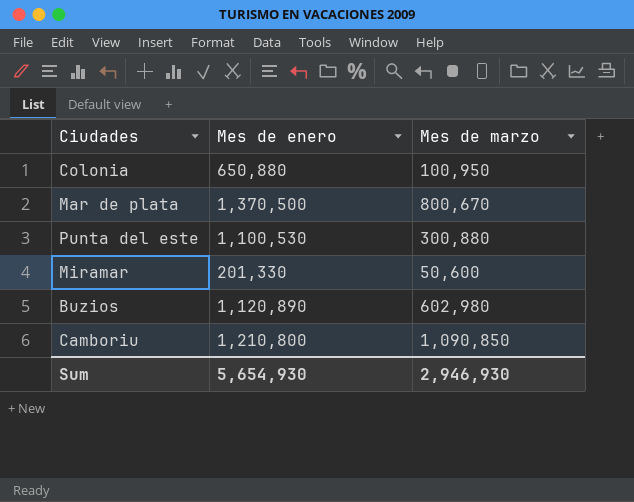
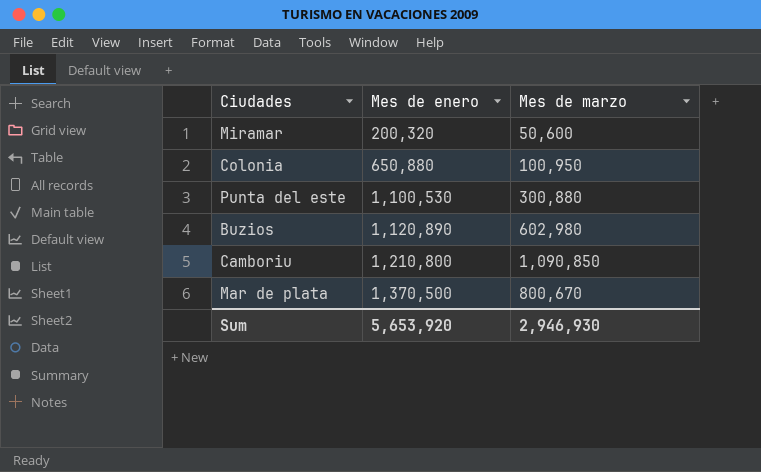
row order: none -> Mes de enero ascending
Miramar | Mes de enero: 201,330 -> 200,320
Sum | Mes de enero: 5,654,930 -> 5,653,920

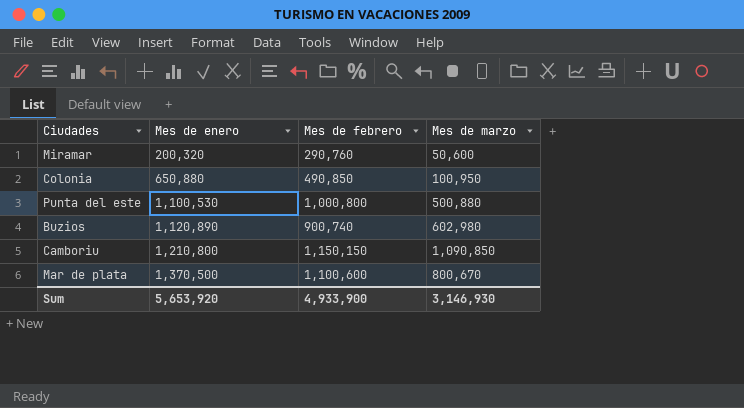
column Mes de febrero | position: none -> 3
Punta del este | Mes de marzo: 300,880 -> 500,880
Sum | Mes de marzo: 2,946,930 -> 3,146,930

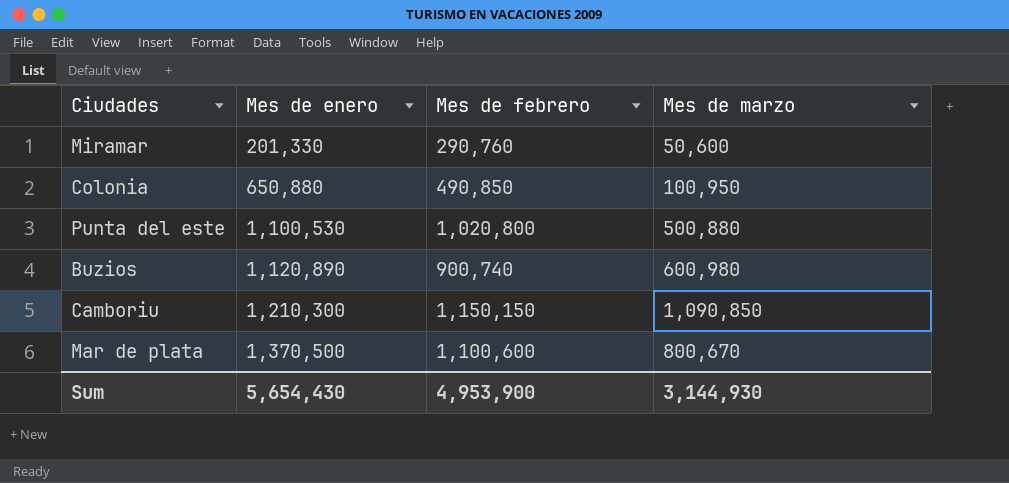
Miramar | Mes de enero: 200,320 -> 201,330
Punta del este | Mes de febrero: 1,000,800 -> 1,020,800
Buzios | Mes de marzo: 602,980 -> 600,980
Camboriu | Mes de enero: 1,210,800 -> 1,210,300
Sum | Mes de enero: 5,653,920 -> 5,654,430
Sum | Mes de febrero: 4,933,900 -> 4,953,900
Sum | Mes de marzo: 3,146,930 -> 3,144,930

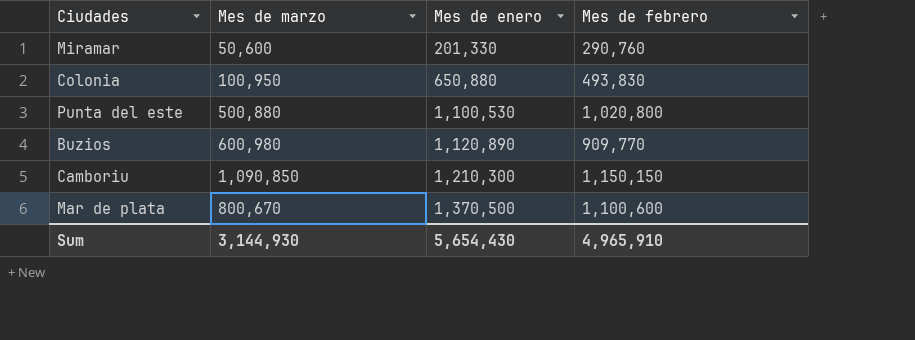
column Mes de marzo | position: 4 -> 2
Colonia | Mes de febrero: 490,850 -> 493,830
Buzios | Mes de febrero: 900,740 -> 909,770
Sum | Mes de febrero: 4,953,900 -> 4,965,910

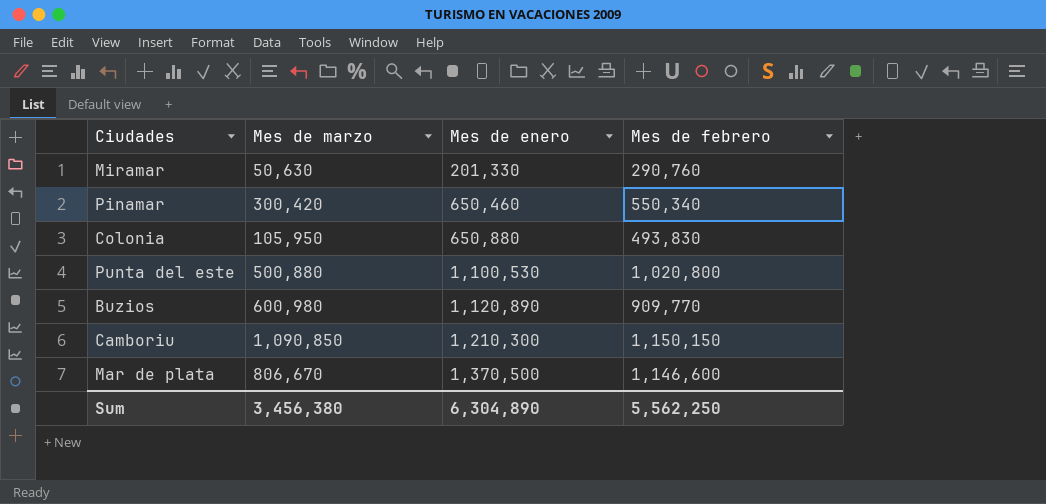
Miramar | Mes de marzo: 50,600 -> 50,630
row Pinamar: none -> 300,420 | 650,460 | 550,340
Colonia | Mes de marzo: 100,950 -> 105,950
Mar de plata | Mes de marzo: 800,670 -> 806,670
Mar de plata | Mes de febrero: 1,100,600 -> 1,146,600
Sum | Mes de marzo: 3,144,930 -> 3,456,380
Sum | Mes de enero: 5,654,430 -> 6,304,890
Sum | Mes de febrero: 4,965,910 -> 5,562,250

